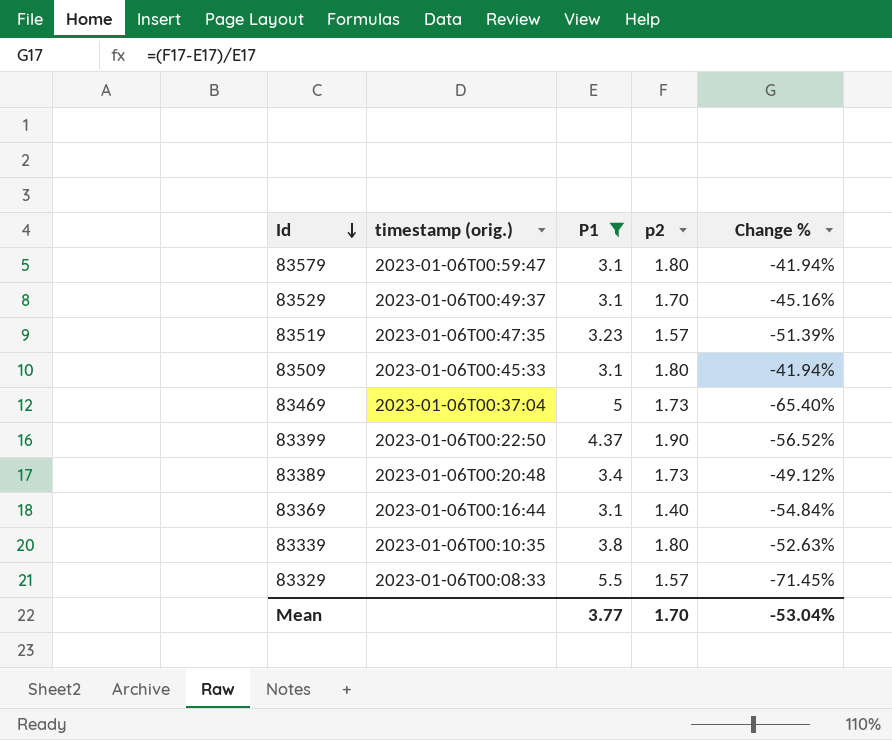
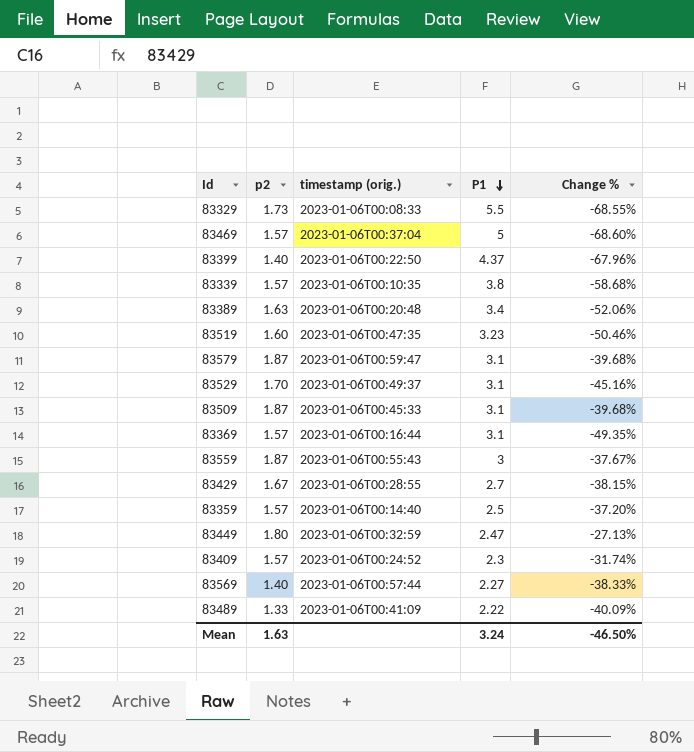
filter: P1 >= 3.1 -> none
row order: Id descending -> P1 descending
column p2 | position: 4 -> 2
83329 | p2: 1.57 -> 1.73
83329 | Change %: -71.45% -> -68.55%
83469 | p2: 1.73 -> 1.57
83469 | Change %: -65.40% -> -68.60%
83399 | p2: 1.90 -> 1.40
83399 | Change %: -56.52% -> -67.96%
83339 | p2: 1.80 -> 1.57
83339 | Change %: -52.63% -> -58.68%
83389 | p2: 1.73 -> 1.63
83389 | Change %: -49.12% -> -52.06%
83519 | p2: 1.57 -> 1.60
83519 | Change %: -51.39% -> -50.46%
83579 | p2: 1.80 -> 1.87
83579 | Change %: -41.94% -> -39.68%
83509 | p2: 1.80 -> 1.87
83509 | Change %: -41.94% -> -39.68%
83369 | p2: 1.40 -> 1.57
83369 | Change %: -54.84% -> -49.35%
Mean | p2: 1.70 -> 1.63
Mean | P1: 3.77 -> 3.24
Mean | Change %: -53.04% -> -46.50%

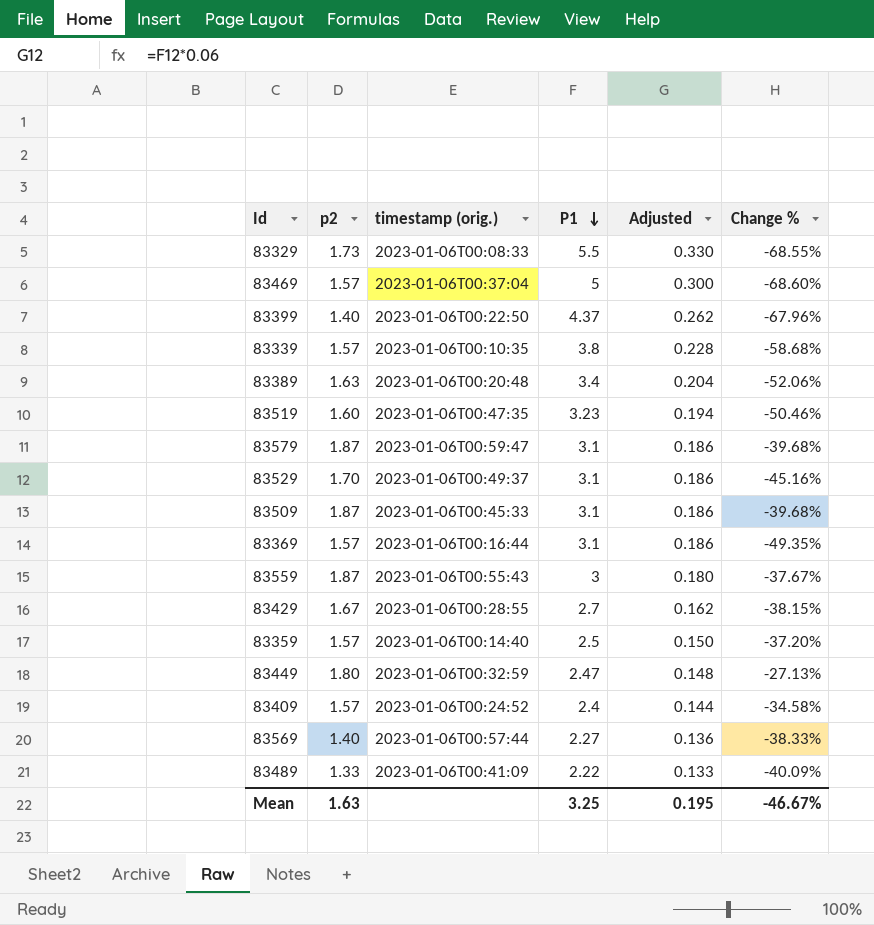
column Adjusted | formula: none -> [P1] * 0.06
83409 | P1: 2.3 -> 2.4
83409 | Change %: -31.74% -> -34.58%
Mean | P1: 3.24 -> 3.25
Mean | Change %: -46.50% -> -46.67%

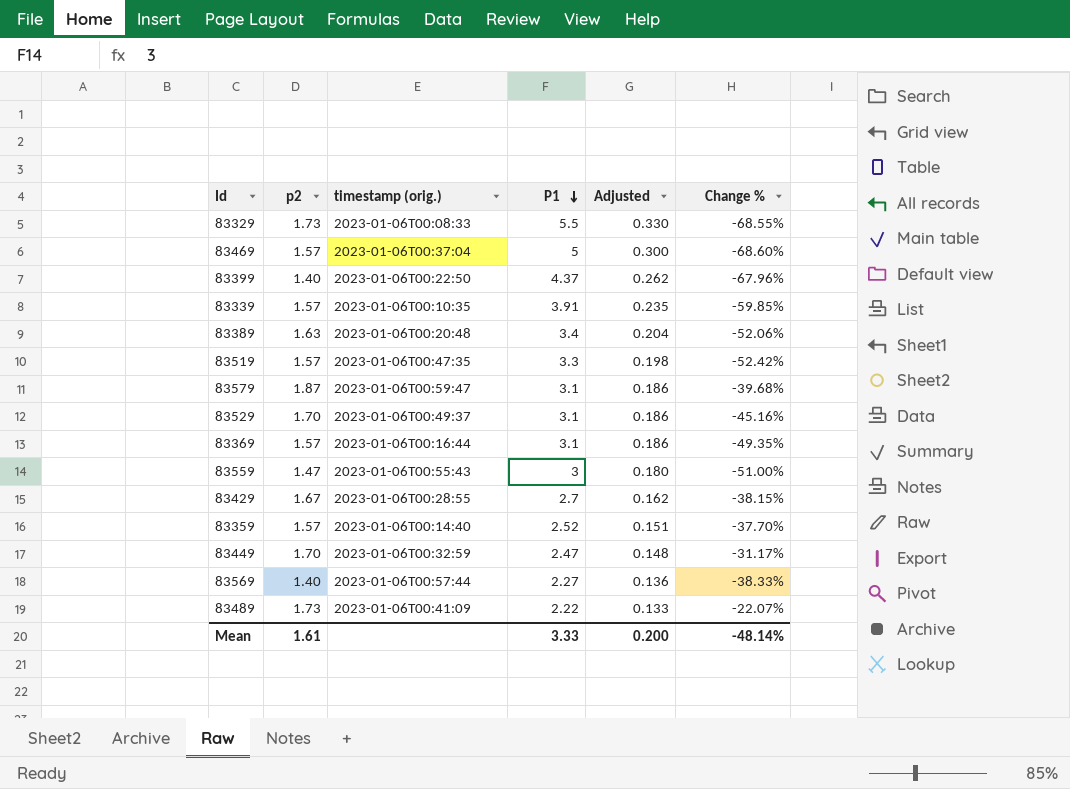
row 83509: 1.87 | 2023-01-06T00:45:33 | 3.1 | 0.186 | -39.68% -> none
row 83409: 1.57 | 2023-01-06T00:24:52 | 2.4 | 0.144 | -34.58% -> none
83339 | P1: 3.8 -> 3.91
83339 | Adjusted: 0.228 -> 0.235
83339 | Change %: -58.68% -> -59.85%
83519 | p2: 1.60 -> 1.57
83519 | P1: 3.23 -> 3.3
83519 | Adjusted: 0.194 -> 0.198
83519 | Change %: -50.46% -> -52.42%
83559 | p2: 1.87 -> 1.47
83559 | Change %: -37.67% -> -51.00%
83359 | P1: 2.5 -> 2.52
83359 | Adjusted: 0.150 -> 0.151
83359 | Change %: -37.20% -> -37.70%
83449 | p2: 1.80 -> 1.70
83449 | Change %: -27.13% -> -31.17%
83489 | p2: 1.33 -> 1.73
83489 | Change %: -40.09% -> -22.07%
Mean | p2: 1.63 -> 1.61
Mean | P1: 3.25 -> 3.33
Mean | Adjusted: 0.195 -> 0.200
Mean | Change %: -46.67% -> -48.14%

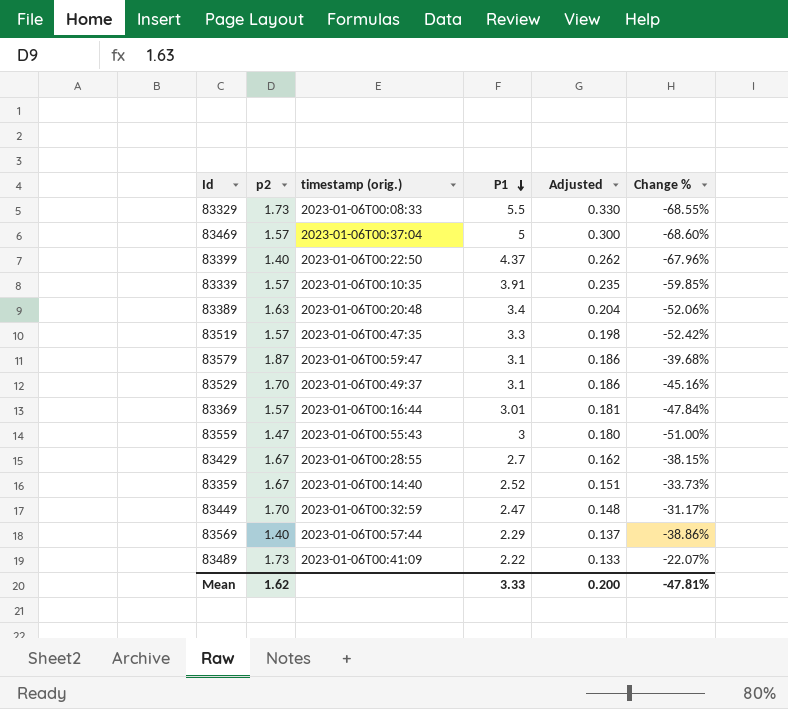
83369 | P1: 3.1 -> 3.01
83369 | Adjusted: 0.186 -> 0.181
83369 | Change %: -49.35% -> -47.84%
83359 | p2: 1.57 -> 1.67
83359 | Change %: -37.70% -> -33.73%
83569 | P1: 2.27 -> 2.29
83569 | Adjusted: 0.136 -> 0.137
83569 | Change %: -38.33% -> -38.86%
Mean | p2: 1.61 -> 1.62
Mean | Change %: -48.14% -> -47.81%

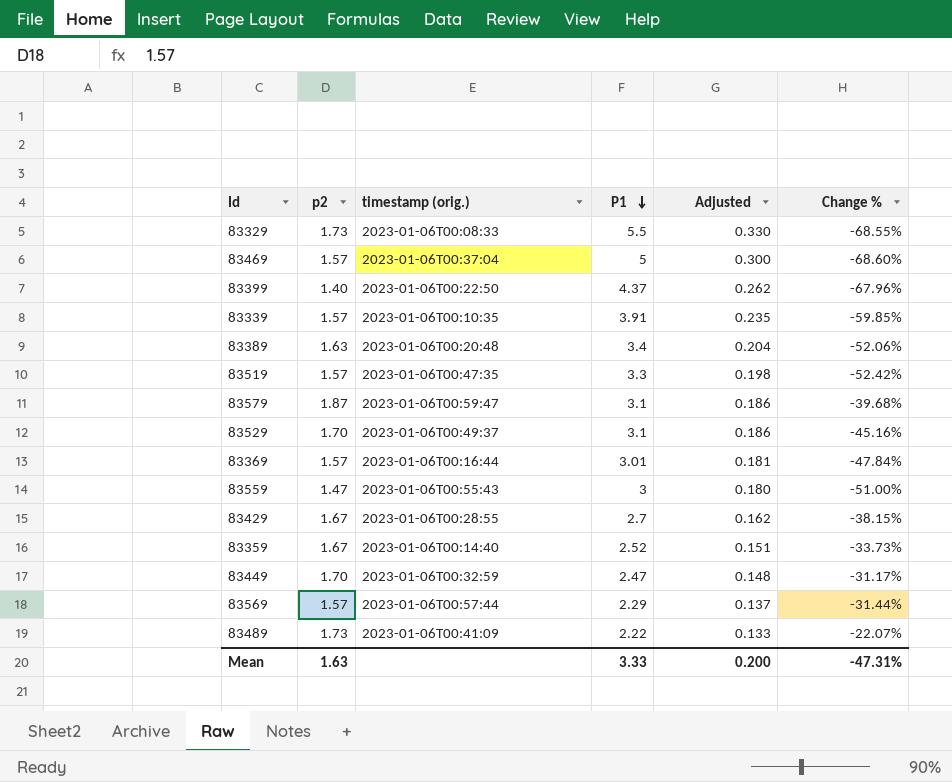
83569 | p2: 1.40 -> 1.57
83569 | Change %: -38.86% -> -31.44%
Mean | p2: 1.62 -> 1.63
Mean | Change %: -47.81% -> -47.31%

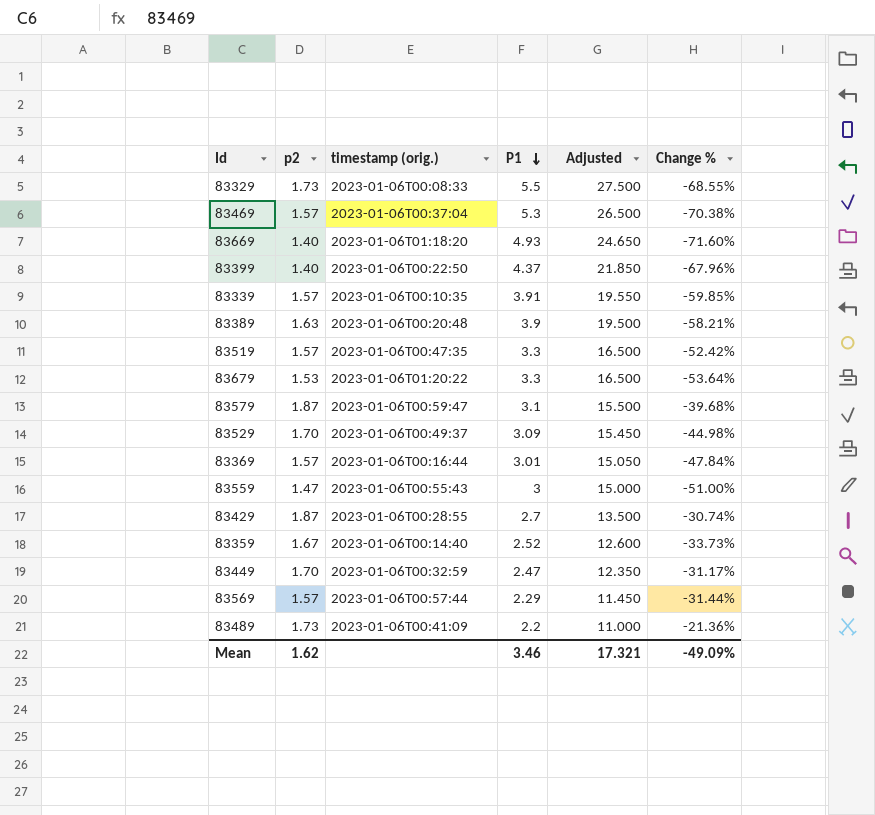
column Adjusted | formula: [P1] * 0.06 -> [P1] * 5
83469 | P1: 5 -> 5.3
83469 | Change %: -68.60% -> -70.38%
row 83669: none -> 1.40 | 2023-01-06T01:18:20 | 4.93 | 24.650 | -71.60%
83389 | P1: 3.4 -> 3.9
83389 | Change %: -52.06% -> -58.21%
row 83679: none -> 1.53 | 2023-01-06T01:20:22 | 3.3 | 16.500 | -53.64%
83529 | P1: 3.1 -> 3.09
83529 | Change %: -45.16% -> -44.98%
83429 | p2: 1.67 -> 1.87
83429 | Change %: -38.15% -> -30.74%
83489 | P1: 2.22 -> 2.2
83489 | Change %: -22.07% -> -21.36%
Mean | p2: 1.63 -> 1.62
Mean | P1: 3.33 -> 3.46
Mean | Adjusted: 0.200 -> 17.321
Mean | Change %: -47.31% -> -49.09%

